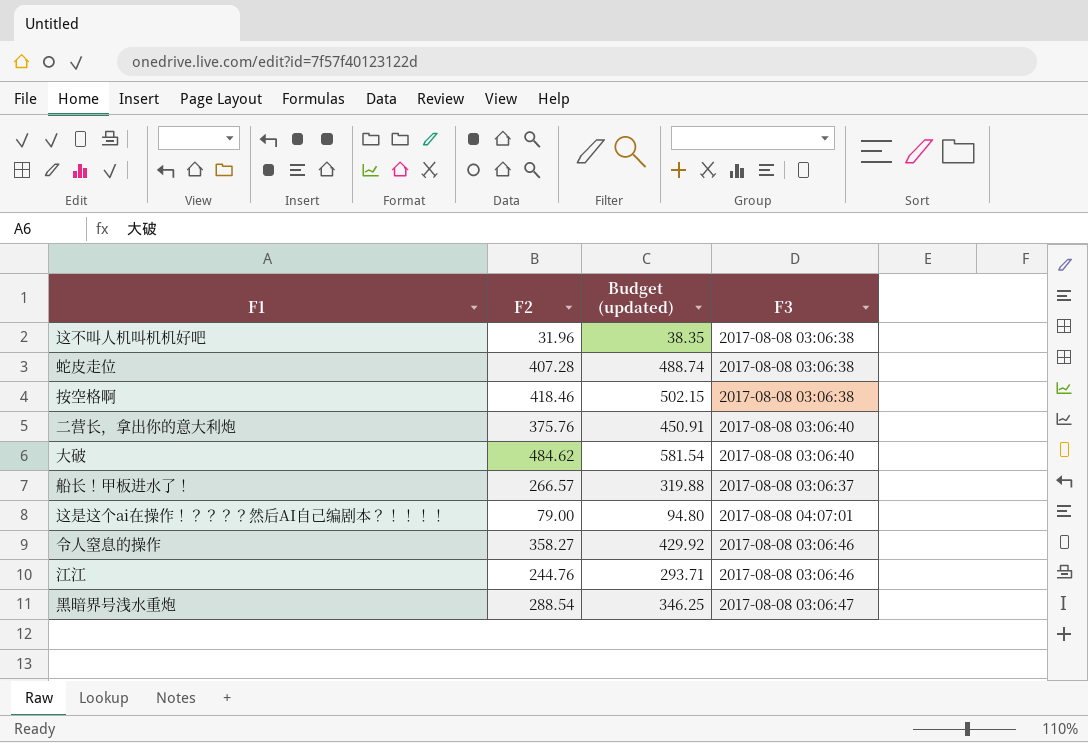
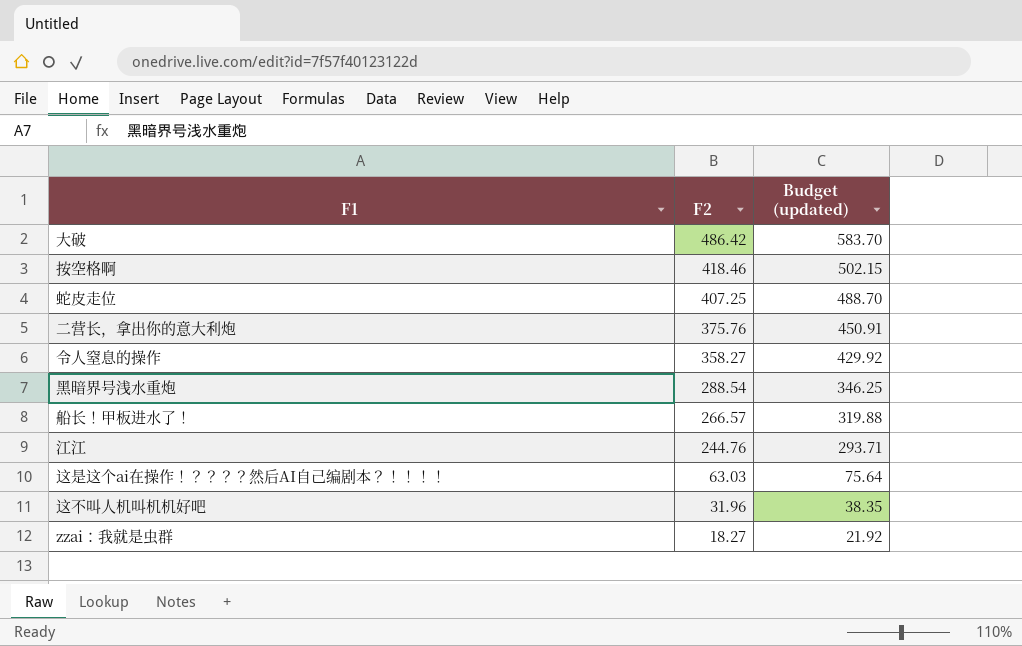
row order: none -> F2 descending
column F3 | position: 4 -> none
大破 | F2: 484.62 -> 486.42
大破 | Budget (updated): 581.54 -> 583.70
蛇皮走位 | F2: 407.28 -> 407.25
蛇皮走位 | Budget (updated): 488.74 -> 488.70
这是这个ai在操作！？？？？然后AI自己编剧本？！！！！ | F2: 79.00 -> 63.03
这是这个ai在操作！？？？？然后AI自己编剧本？！！！！ | Budget (updated): 94.80 -> 75.64
row zzai：我就是虫群: none -> 18.27 | 21.92

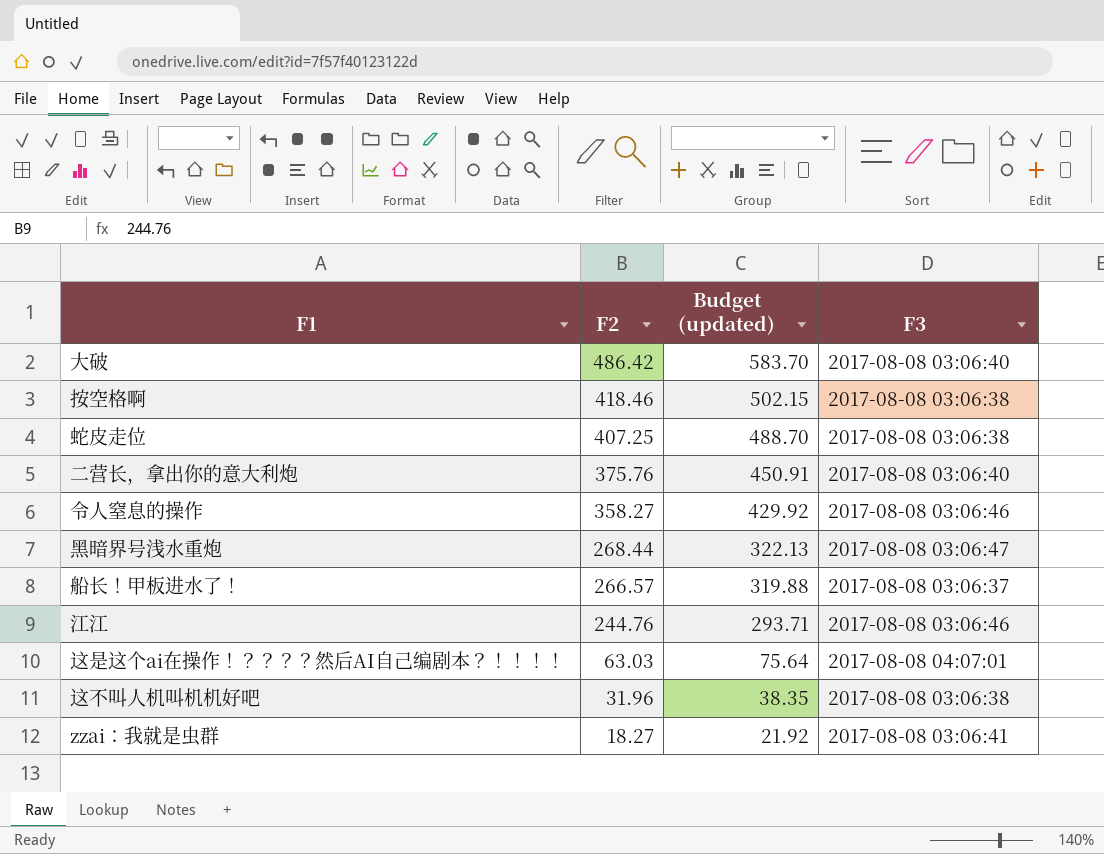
column F3 | position: none -> 4
黑暗界号浅水重炮 | F2: 288.54 -> 268.44
黑暗界号浅水重炮 | Budget (updated): 346.25 -> 322.13

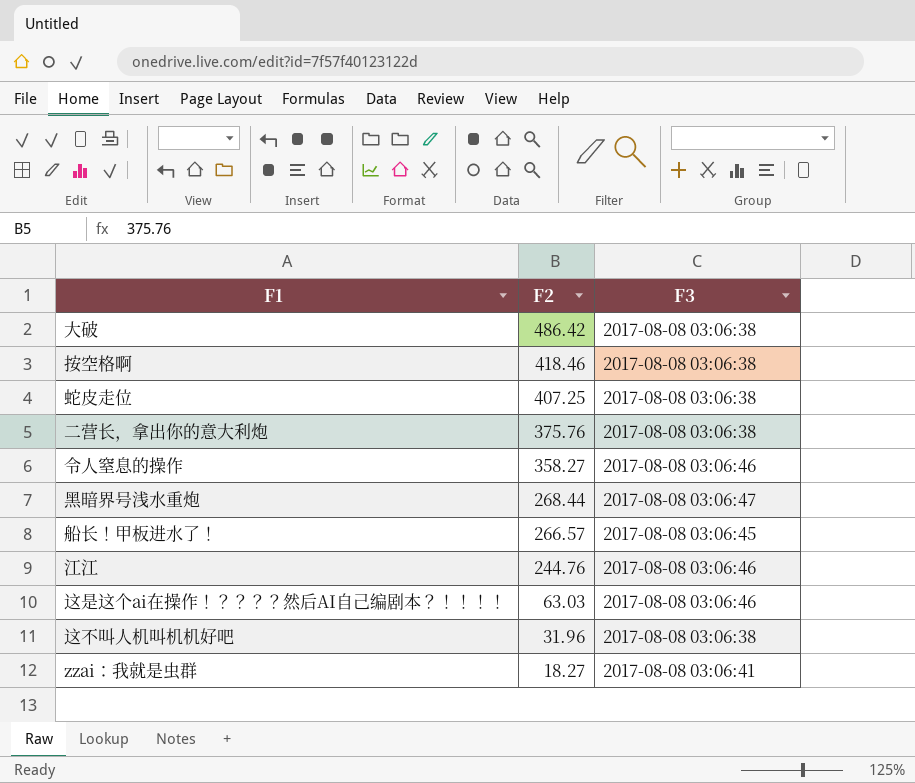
column Budget (updated) | formula: [F2] * 1.2 -> none
大破 | F3: 2017-08-08 03:06:40 -> 2017-08-08 03:06:38
二营长，拿出你的意大利炮 | F3: 2017-08-08 03:06:40 -> 2017-08-08 03:06:38
船长！甲板进水了！ | F3: 2017-08-08 03:06:37 -> 2017-08-08 03:06:45
这是这个ai在操作！？？？？然后AI自己编剧本？！！！！ | F3: 2017-08-08 04:07:01 -> 2017-08-08 03:06:46

